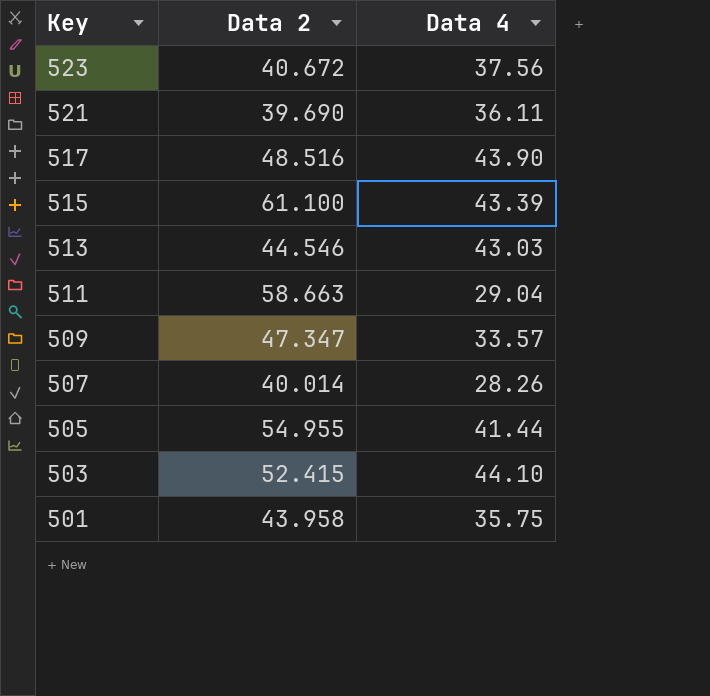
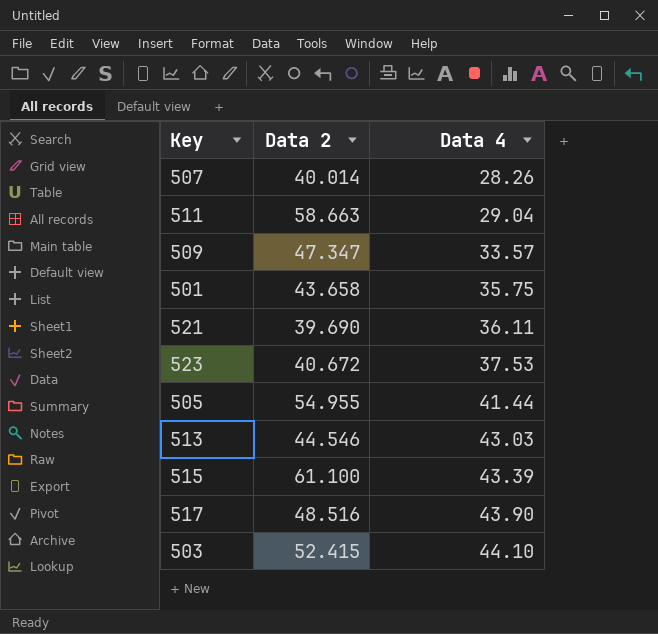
row order: Key descending -> Data 4 ascending
501 | Data 2: 43.958 -> 43.658
523 | Data 4: 37.56 -> 37.53

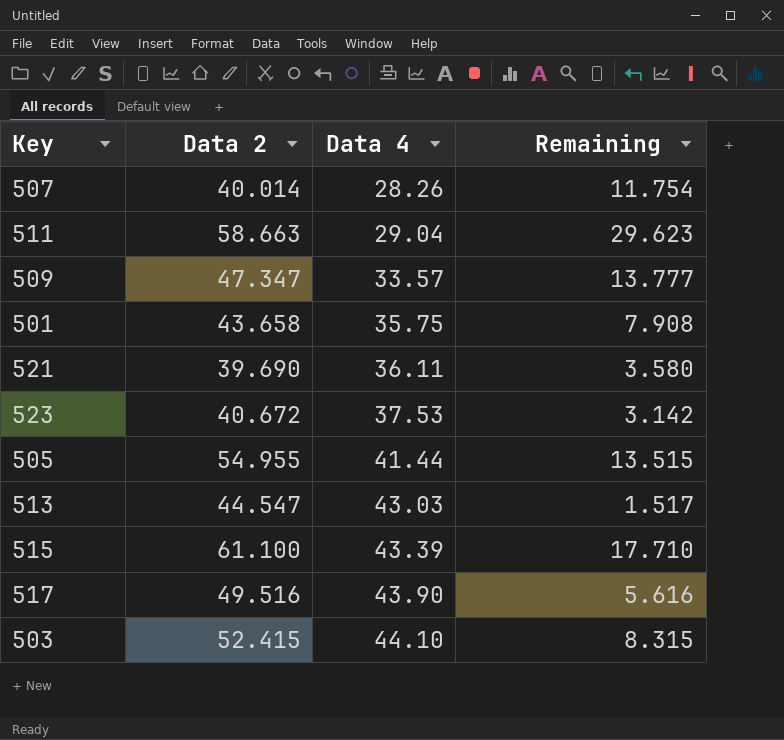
column Remaining | formula: none -> [Data 2] - [Data 4]
513 | Data 2: 44.546 -> 44.547
517 | Data 2: 48.516 -> 49.516

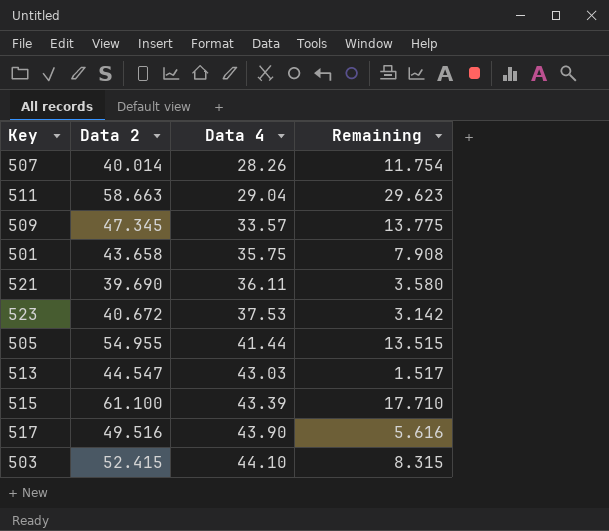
509 | Data 2: 47.347 -> 47.345
509 | Remaining: 13.777 -> 13.775

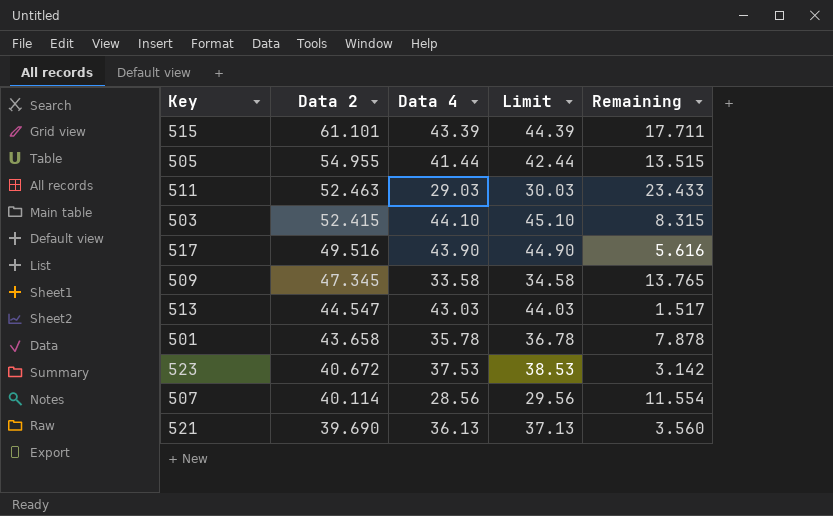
row order: Data 4 ascending -> Data 2 descending
column Limit | formula: none -> [Data 4] + 1
515 | Data 2: 61.100 -> 61.101
515 | Remaining: 17.710 -> 17.711
511 | Data 2: 58.663 -> 52.463
511 | Data 4: 29.04 -> 29.03
511 | Remaining: 29.623 -> 23.433
509 | Data 4: 33.57 -> 33.58
509 | Remaining: 13.775 -> 13.765
501 | Data 4: 35.75 -> 35.78
501 | Remaining: 7.908 -> 7.878
507 | Data 2: 40.014 -> 40.114
507 | Data 4: 28.26 -> 28.56
507 | Remaining: 11.754 -> 11.554
521 | Data 4: 36.11 -> 36.13
521 | Remaining: 3.580 -> 3.560

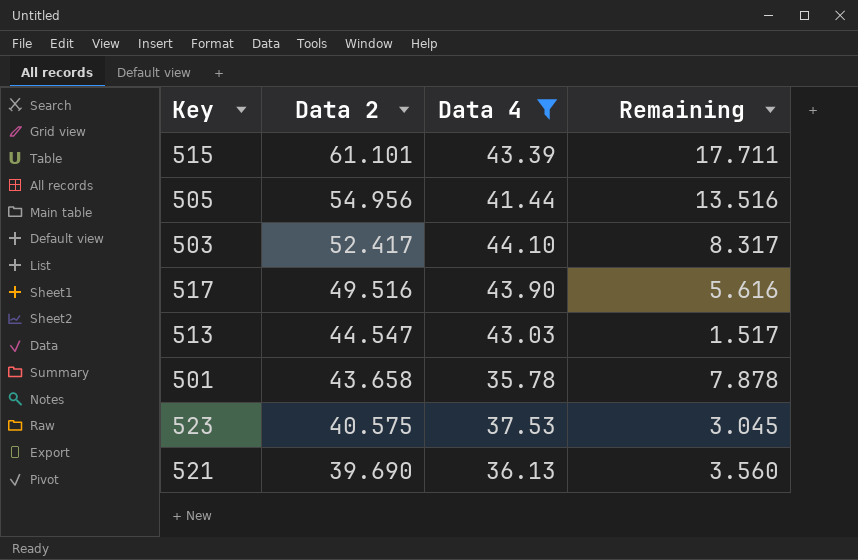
filter: none -> Data 4 >= 35.78
column Limit | formula: [Data 4] + 1 -> none
505 | Data 2: 54.955 -> 54.956
505 | Remaining: 13.515 -> 13.516
503 | Data 2: 52.415 -> 52.417
503 | Remaining: 8.315 -> 8.317
523 | Data 2: 40.672 -> 40.575
523 | Remaining: 3.142 -> 3.045

